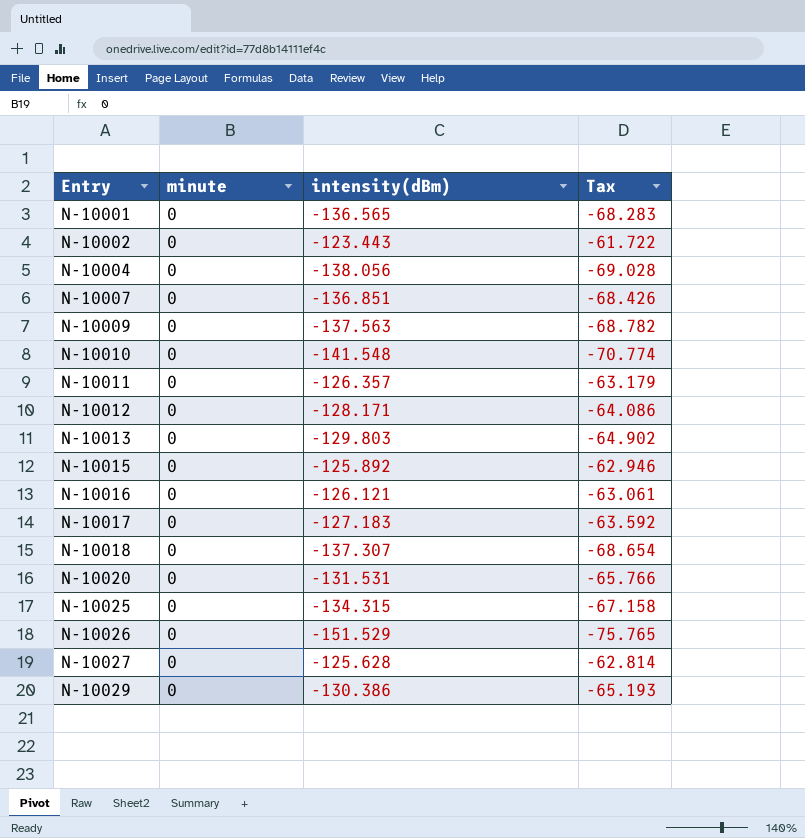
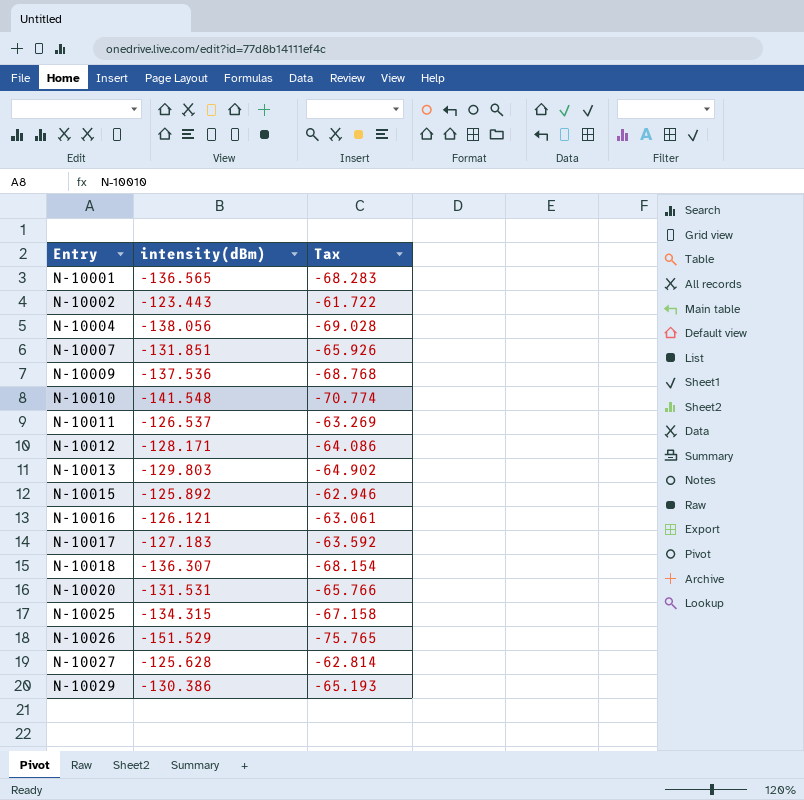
column minute | position: 2 -> none
N-10007 | intensity(dBm): -136.851 -> -131.851
N-10007 | Tax: -68.426 -> -65.926
N-10009 | intensity(dBm): -137.563 -> -137.536
N-10009 | Tax: -68.782 -> -68.768
N-10011 | intensity(dBm): -126.357 -> -126.537
N-10011 | Tax: -63.179 -> -63.269
N-10018 | intensity(dBm): -137.307 -> -136.307
N-10018 | Tax: -68.654 -> -68.154

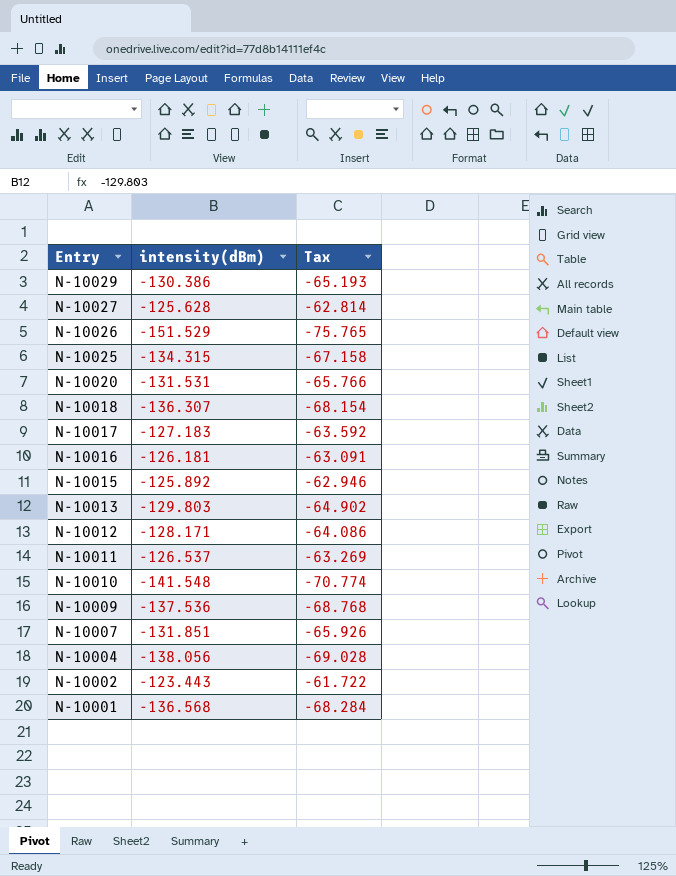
row order: Entry ascending -> Entry descending
N-10016 | intensity(dBm): -126.121 -> -126.181
N-10016 | Tax: -63.061 -> -63.091
N-10001 | intensity(dBm): -136.565 -> -136.568
N-10001 | Tax: -68.283 -> -68.284

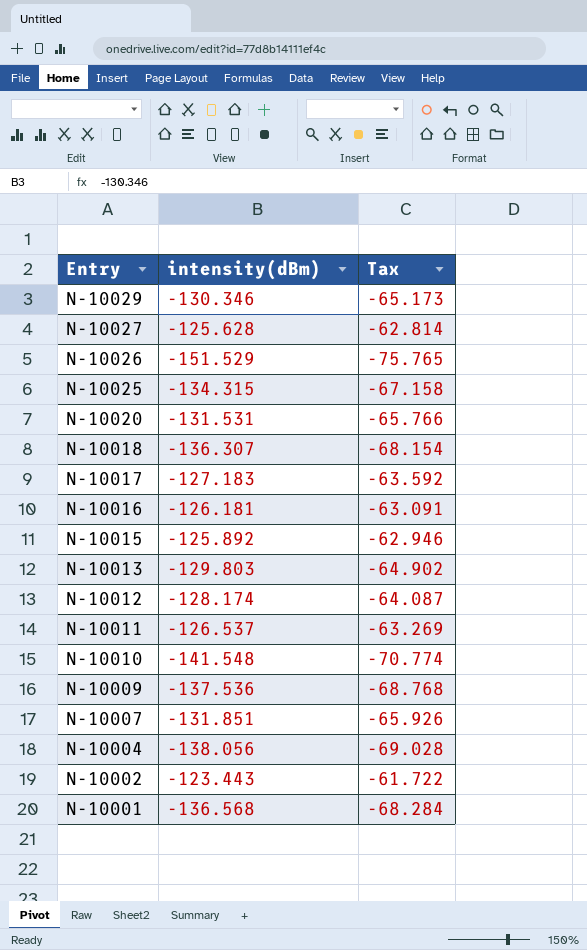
N-10029 | intensity(dBm): -130.386 -> -130.346
N-10029 | Tax: -65.193 -> -65.173
N-10012 | intensity(dBm): -128.171 -> -128.174
N-10012 | Tax: -64.086 -> -64.087

